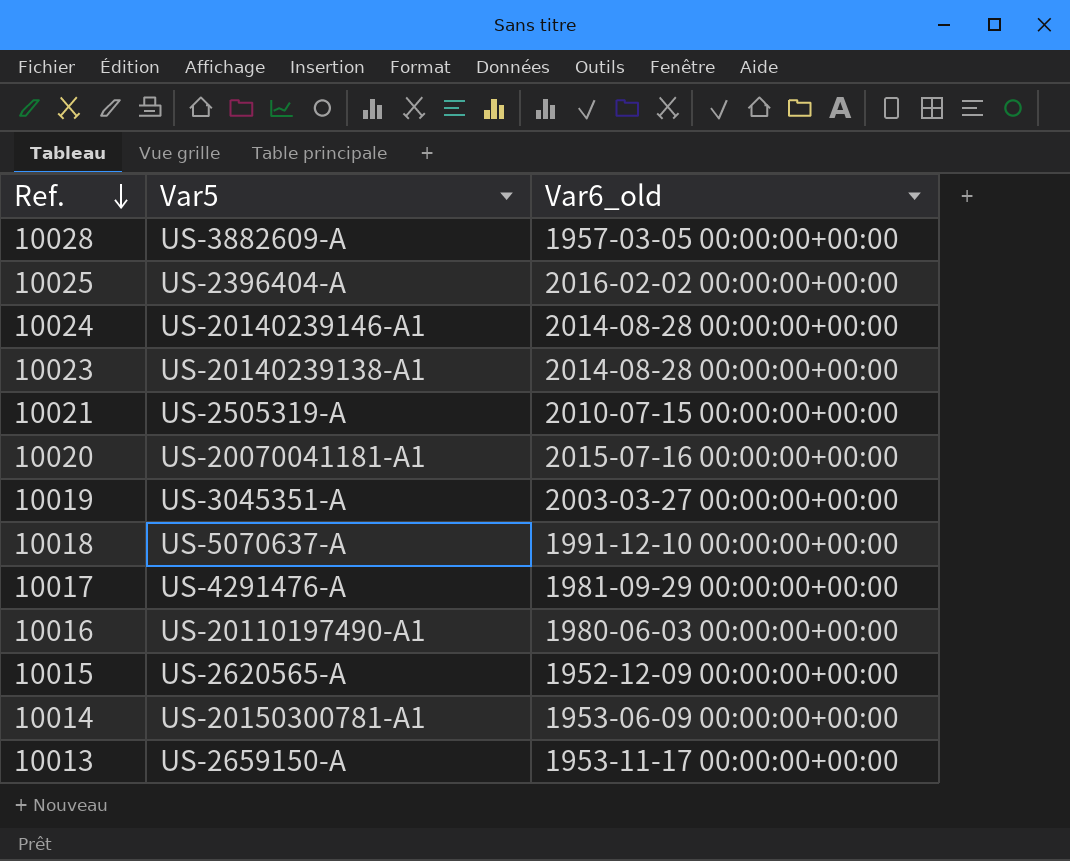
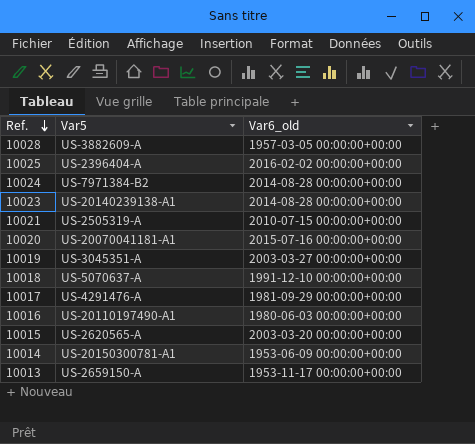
10024 | Var5: US-20140239146-A1 -> US-7971384-B2
10015 | Var6_old: 1952-12-09 00:00:00+00:00 -> 2003-03-20 00:00:00+00:00

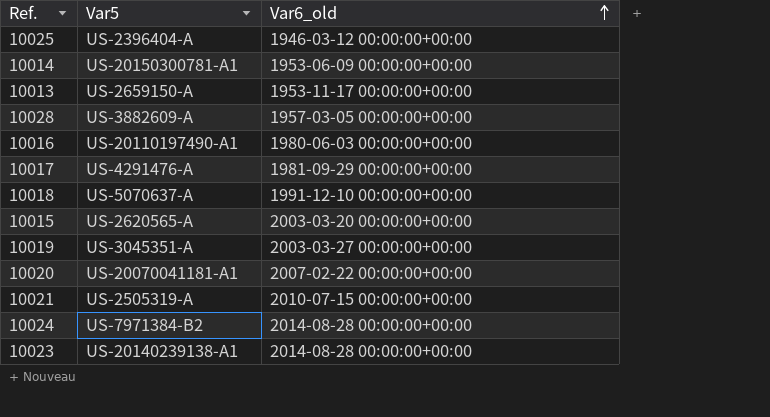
row order: Ref. descending -> Var6_old ascending
10025 | Var6_old: 2016-02-02 00:00:00+00:00 -> 1946-03-12 00:00:00+00:00
10020 | Var6_old: 2015-07-16 00:00:00+00:00 -> 2007-02-22 00:00:00+00:00

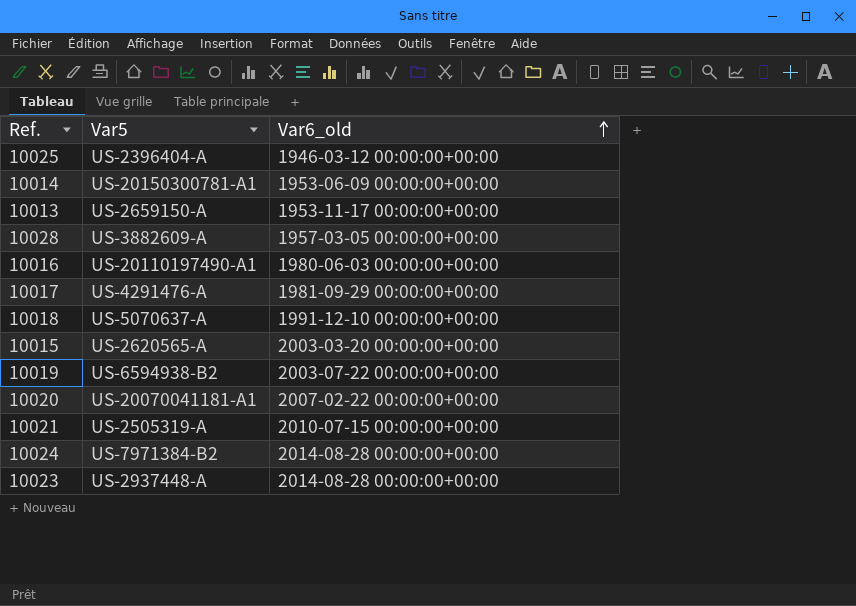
10019 | Var5: US-3045351-A -> US-6594938-B2
10019 | Var6_old: 2003-03-27 00:00:00+00:00 -> 2003-07-22 00:00:00+00:00
10023 | Var5: US-20140239138-A1 -> US-2937448-A

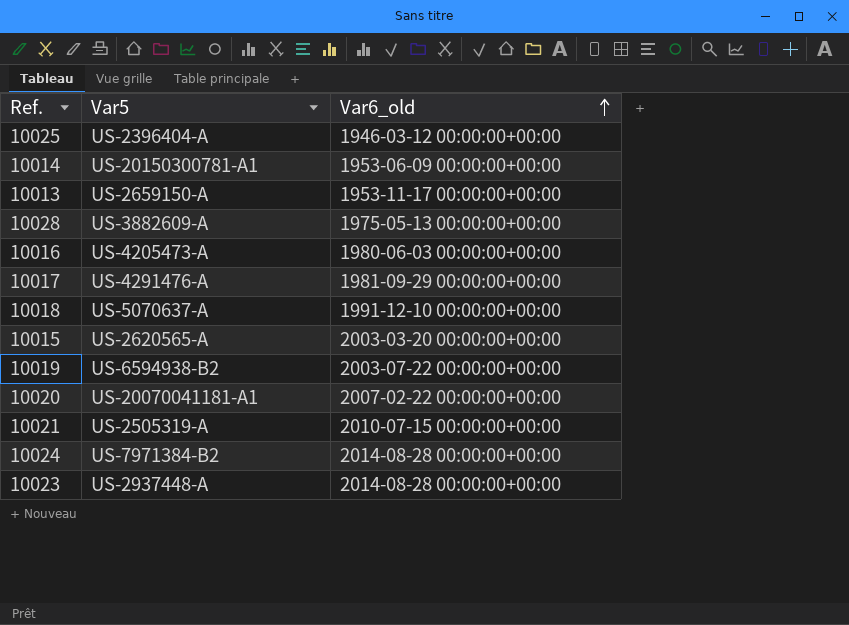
10028 | Var6_old: 1957-03-05 00:00:00+00:00 -> 1975-05-13 00:00:00+00:00
10016 | Var5: US-20110197490-A1 -> US-4205473-A

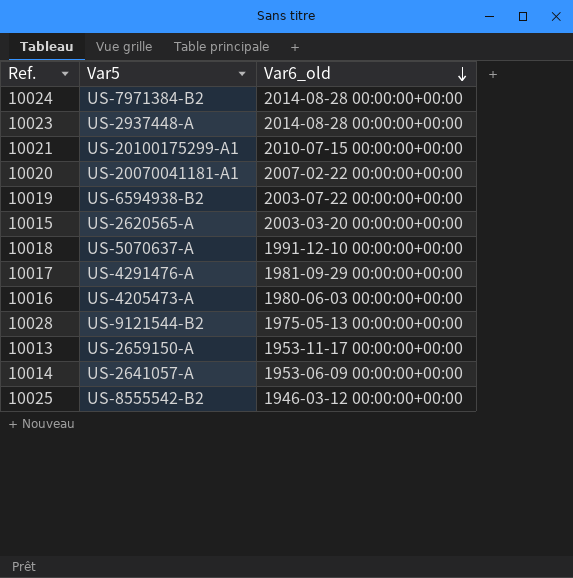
row order: Var6_old ascending -> Var6_old descending
10021 | Var5: US-2505319-A -> US-20100175299-A1
10028 | Var5: US-3882609-A -> US-9121544-B2
10014 | Var5: US-20150300781-A1 -> US-2641057-A
10025 | Var5: US-2396404-A -> US-8555542-B2

